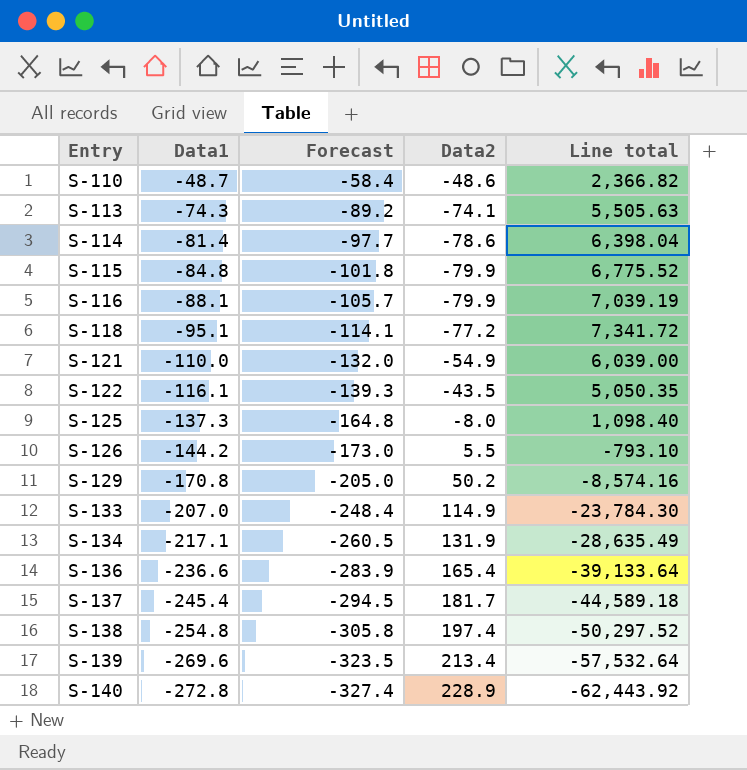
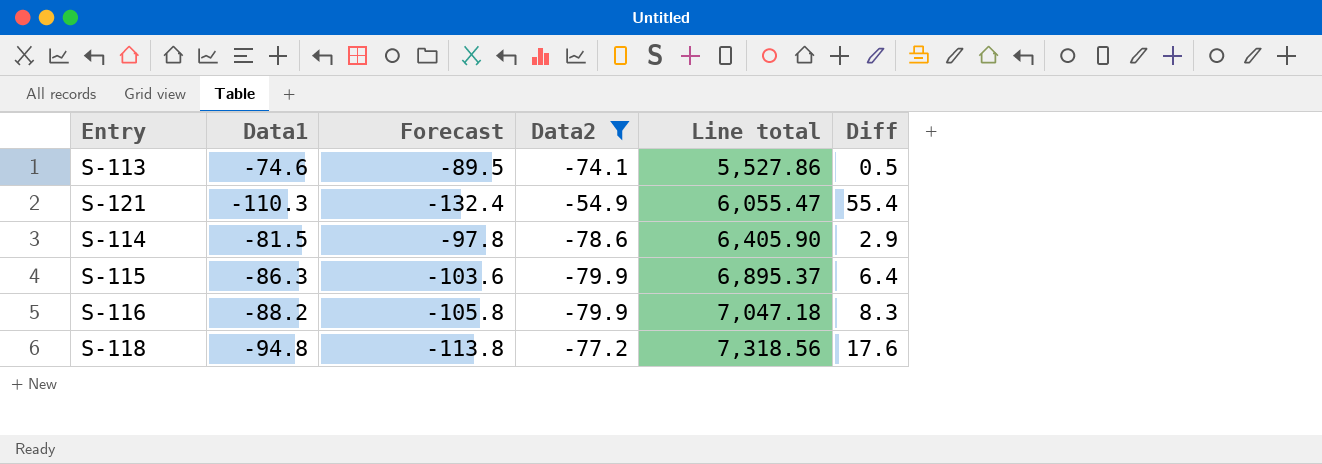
filter: none -> Data2 <= -54.9
row order: Entry ascending -> Line total ascending
column Diff | formula: none -> [Data2] - [Data1]
S-113 | Data1: -74.3 -> -74.6
S-113 | Forecast: -89.2 -> -89.5
S-113 | Line total: 5,505.63 -> 5,527.86
S-121 | Data1: -110.0 -> -110.3
S-121 | Forecast: -132.0 -> -132.4
S-121 | Line total: 6,039.00 -> 6,055.47
S-114 | Data1: -81.4 -> -81.5
S-114 | Forecast: -97.7 -> -97.8
S-114 | Line total: 6,398.04 -> 6,405.90
S-115 | Data1: -84.8 -> -86.3
S-115 | Forecast: -101.8 -> -103.6
S-115 | Line total: 6,775.52 -> 6,895.37
S-116 | Data1: -88.1 -> -88.2
S-116 | Forecast: -105.7 -> -105.8
S-116 | Line total: 7,039.19 -> 7,047.18
S-118 | Data1: -95.1 -> -94.8
S-118 | Forecast: -114.1 -> -113.8
S-118 | Line total: 7,341.72 -> 7,318.56

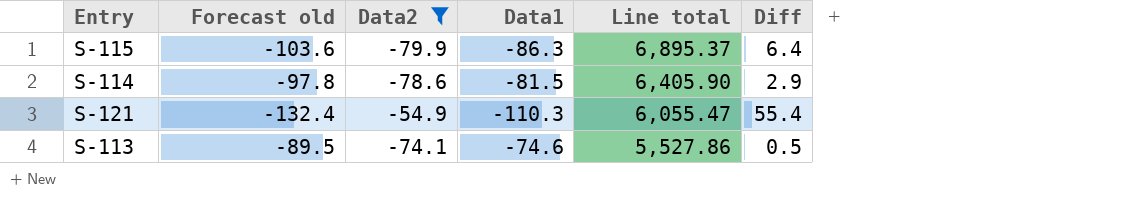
row order: Line total ascending -> Line total descending
column name: Forecast -> Forecast old
column Data1 | position: 2 -> 4
row S-116: -88.2 | -105.8 | -79.9 | 7,047.18 | 8.3 -> none
row S-118: -94.8 | -113.8 | -77.2 | 7,318.56 | 17.6 -> none

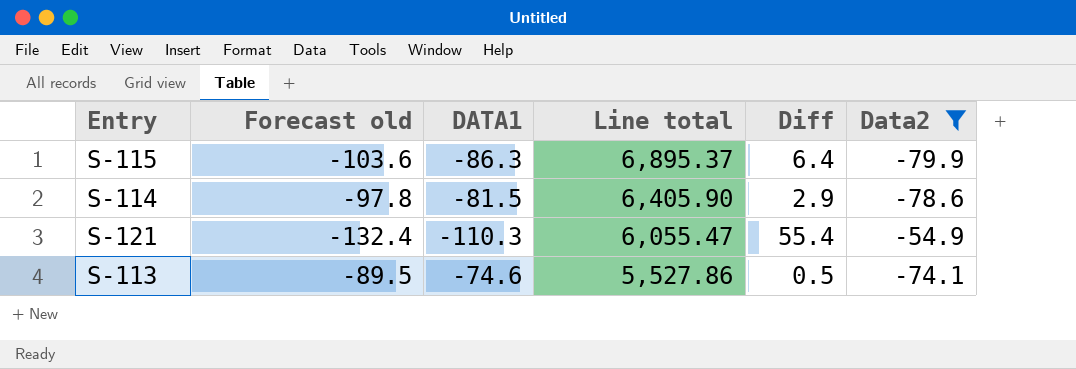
column name: Data1 -> DATA1
column Data2 | position: 3 -> 6

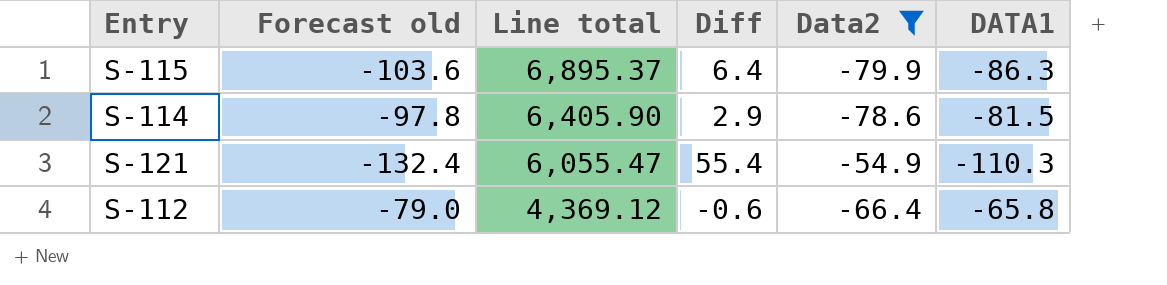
column DATA1 | position: 3 -> 6
row S-113: -89.5 | -74.6 | 5,527.86 | 0.5 | -74.1 -> none
row S-112: none -> -79.0 | 4,369.12 | -0.6 | -66.4 | -65.8

